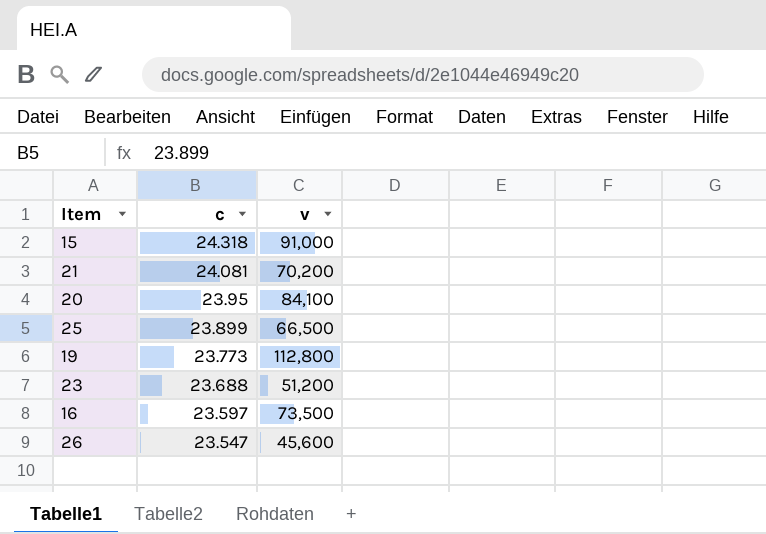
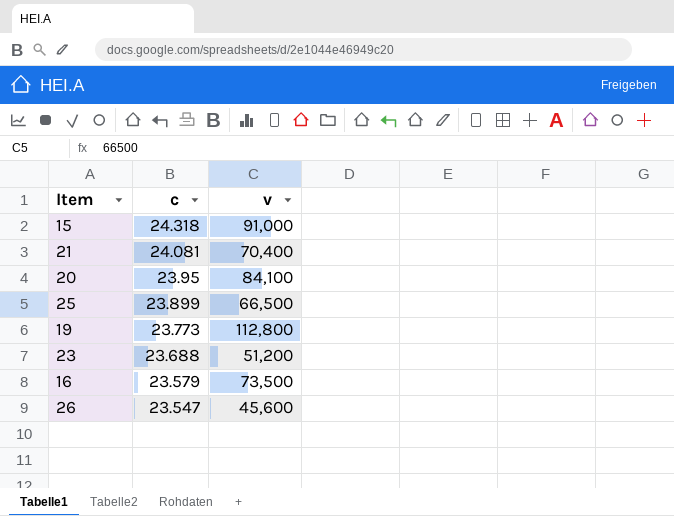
21 | v: 70,200 -> 70,400
16 | c: 23.597 -> 23.579

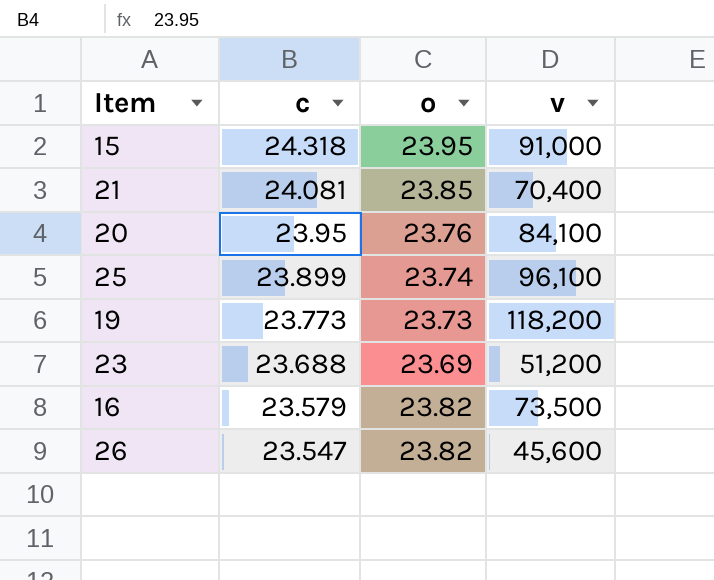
column o | position: none -> 3
25 | v: 66,500 -> 96,100
19 | v: 112,800 -> 118,200

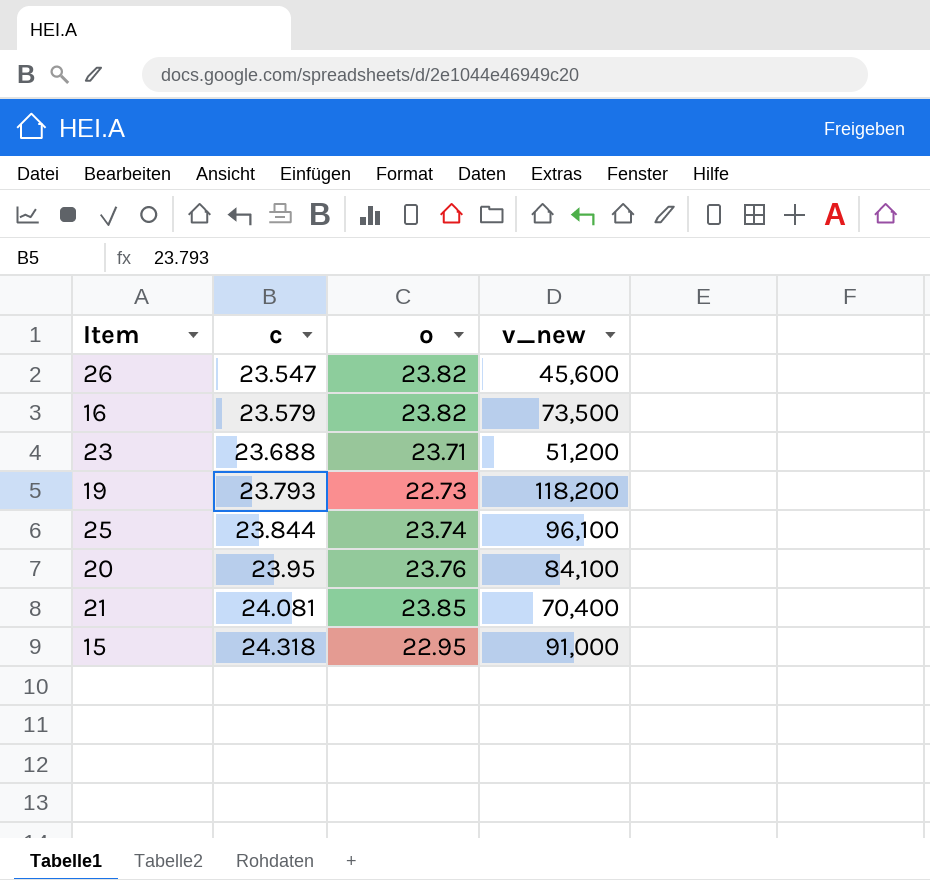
row order: c descending -> c ascending
column name: v -> v_new
23 | o: 23.69 -> 23.71
19 | c: 23.773 -> 23.793
19 | o: 23.73 -> 22.73
25 | c: 23.899 -> 23.844
15 | o: 23.95 -> 22.95

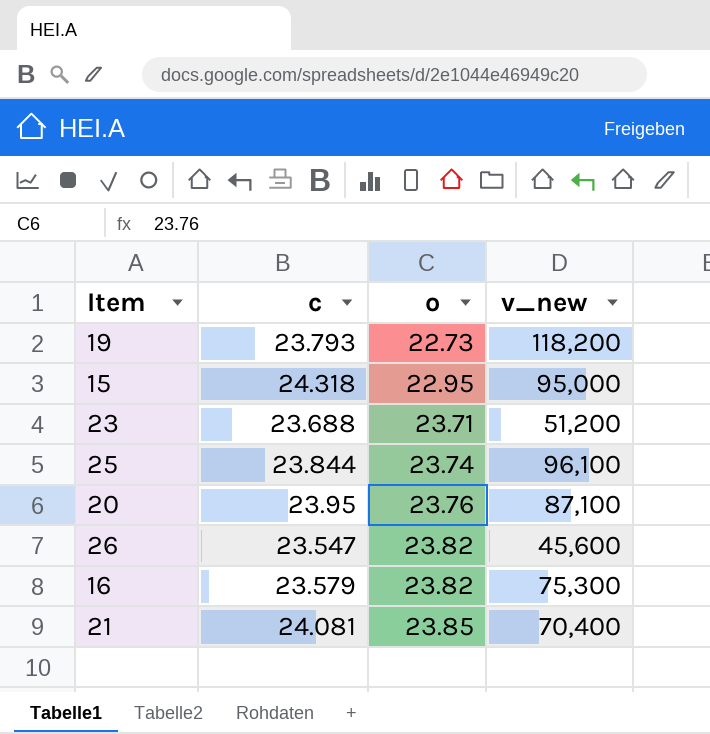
row order: c ascending -> o ascending
15 | v_new: 91,000 -> 95,000
20 | v_new: 84,100 -> 87,100
16 | v_new: 73,500 -> 75,300

